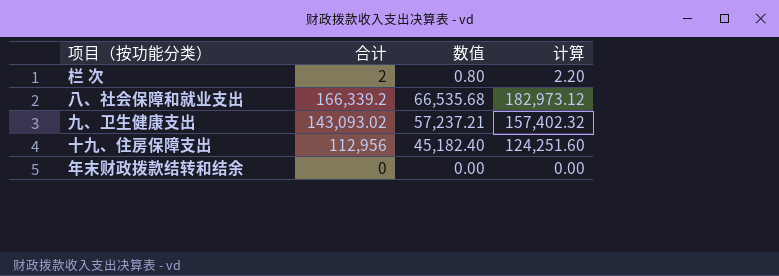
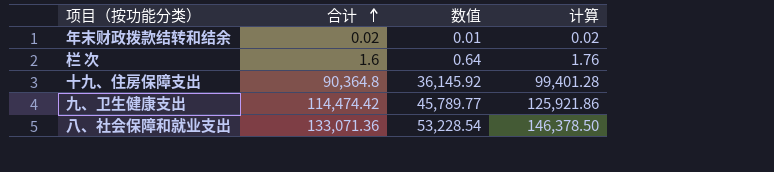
row order: none -> 合计 ascending
年末财政拨款结转和结余 | 合计: 0 -> 0.02
年末财政拨款结转和结余 | 数值: 0.00 -> 0.01
年末财政拨款结转和结余 | 计算: 0.00 -> 0.02
栏 次 | 合计: 2 -> 1.6
栏 次 | 数值: 0.80 -> 0.64
栏 次 | 计算: 2.20 -> 1.76
十九、住房保障支出 | 合计: 112,956 -> 90,364.8
十九、住房保障支出 | 数值: 45,182.40 -> 36,145.92
十九、住房保障支出 | 计算: 124,251.60 -> 99,401.28
九、卫生健康支出 | 合计: 143,093.02 -> 114,474.42
九、卫生健康支出 | 数值: 57,237.21 -> 45,789.77
九、卫生健康支出 | 计算: 157,402.32 -> 125,921.86
八、社会保障和就业支出 | 合计: 166,339.2 -> 133,071.36
八、社会保障和就业支出 | 数值: 66,535.68 -> 53,228.54
八、社会保障和就业支出 | 计算: 182,973.12 -> 146,378.50

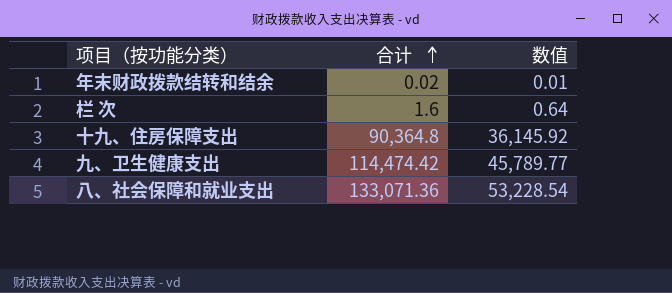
column 计算 | formula: [合计] * 1.1 -> none

